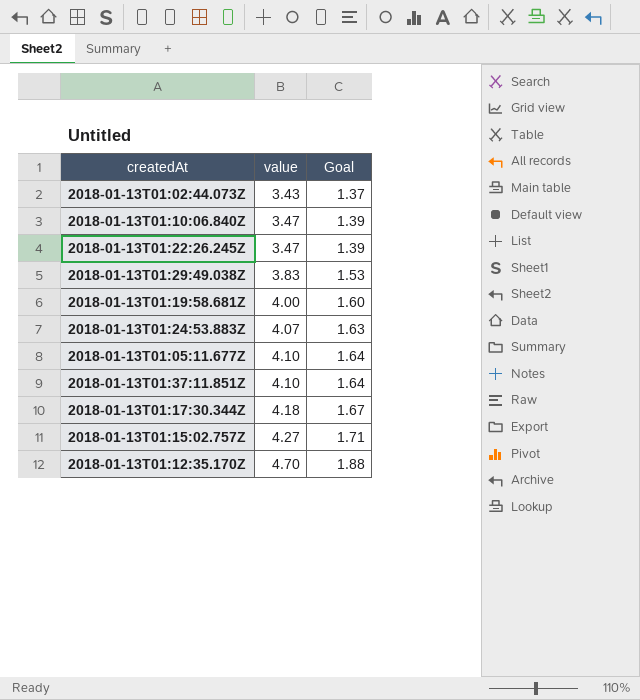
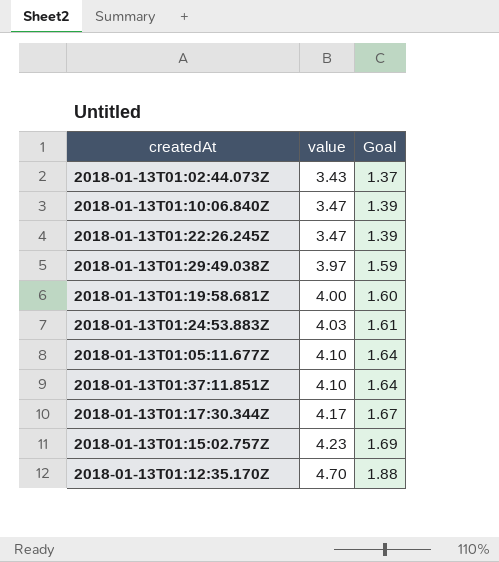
2018-01-13T01:29:49.038Z | value: 3.83 -> 3.97
2018-01-13T01:29:49.038Z | Goal: 1.53 -> 1.59
2018-01-13T01:24:53.883Z | value: 4.07 -> 4.03
2018-01-13T01:24:53.883Z | Goal: 1.63 -> 1.61
2018-01-13T01:17:30.344Z | value: 4.18 -> 4.17
2018-01-13T01:15:02.757Z | value: 4.27 -> 4.23
2018-01-13T01:15:02.757Z | Goal: 1.71 -> 1.69

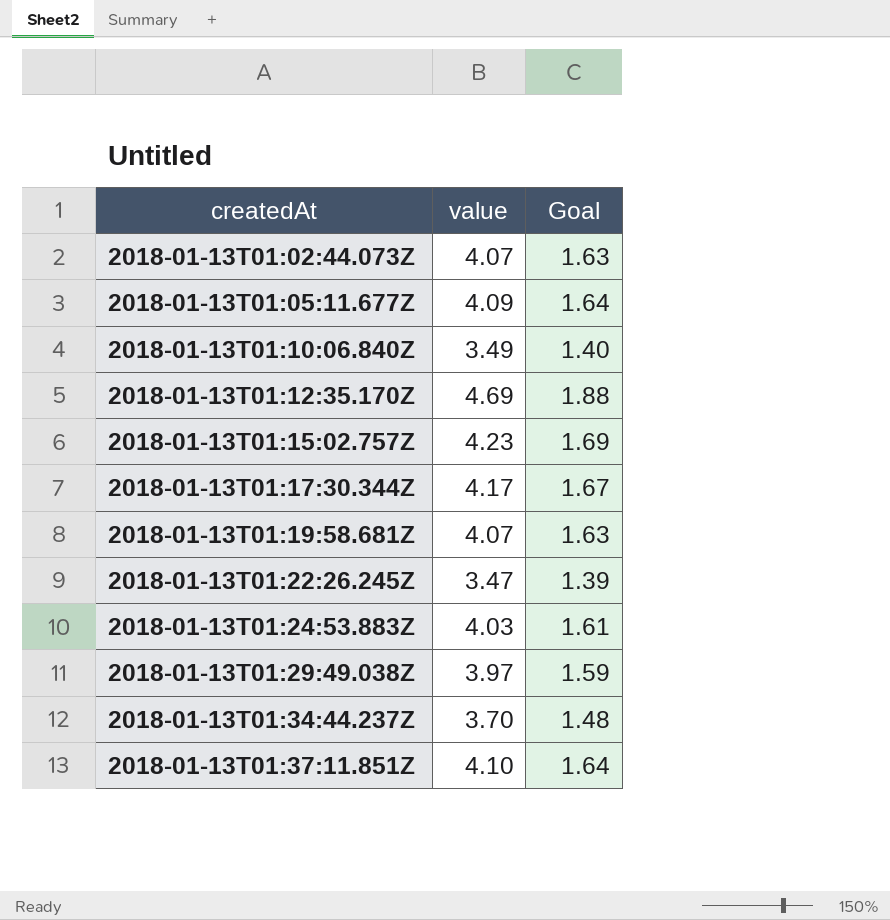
row order: value ascending -> createdAt ascending
2018-01-13T01:02:44.073Z | value: 3.43 -> 4.07
2018-01-13T01:02:44.073Z | Goal: 1.37 -> 1.63
2018-01-13T01:05:11.677Z | value: 4.10 -> 4.09
2018-01-13T01:10:06.840Z | value: 3.47 -> 3.49
2018-01-13T01:10:06.840Z | Goal: 1.39 -> 1.40
2018-01-13T01:12:35.170Z | value: 4.70 -> 4.69
2018-01-13T01:19:58.681Z | value: 4.00 -> 4.07
2018-01-13T01:19:58.681Z | Goal: 1.60 -> 1.63
row 2018-01-13T01:34:44.237Z: none -> 3.70 | 1.48

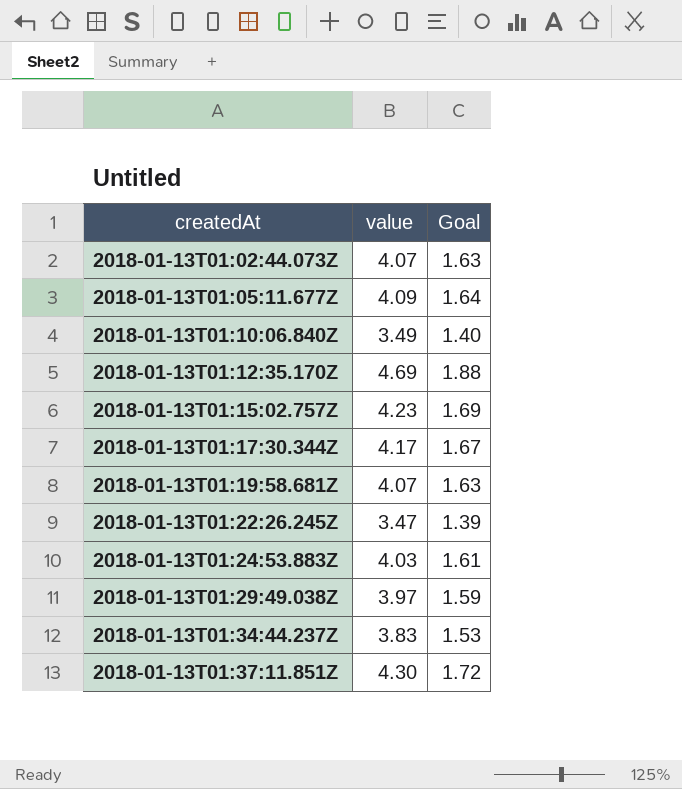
2018-01-13T01:34:44.237Z | value: 3.70 -> 3.83
2018-01-13T01:34:44.237Z | Goal: 1.48 -> 1.53
2018-01-13T01:37:11.851Z | value: 4.10 -> 4.30
2018-01-13T01:37:11.851Z | Goal: 1.64 -> 1.72

